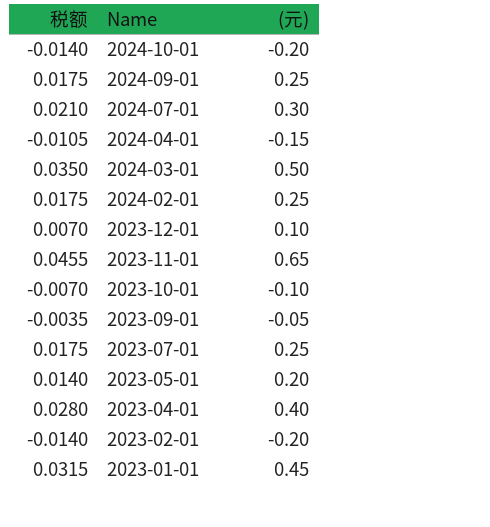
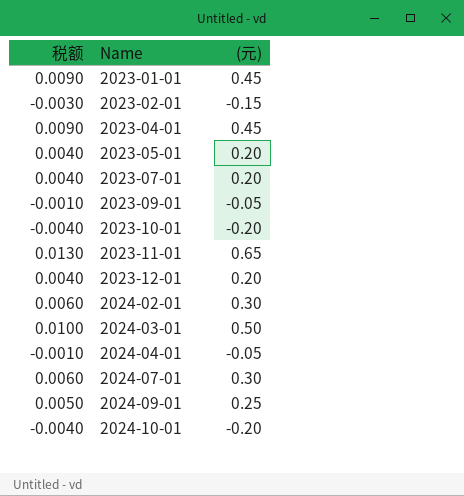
row order: Name descending -> Name ascending
column 税额 | formula: [(元)] * 0.07 -> [(元)] * 0.02
2023-02-01 | (元): -0.20 -> -0.15
2023-04-01 | (元): 0.40 -> 0.45
2023-07-01 | (元): 0.25 -> 0.20
2023-10-01 | (元): -0.10 -> -0.20
2023-12-01 | (元): 0.10 -> 0.20
2024-02-01 | (元): 0.25 -> 0.30
2024-04-01 | (元): -0.15 -> -0.05

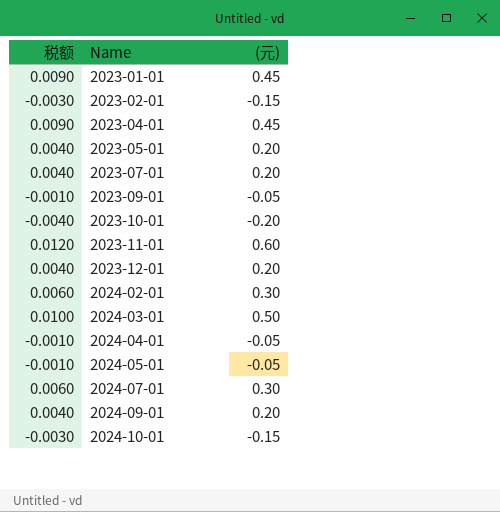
2023-11-01 | 税额: 0.0130 -> 0.0120
2023-11-01 | (元): 0.65 -> 0.60
row 2024-05-01: none -> -0.0010 | -0.05
2024-09-01 | 税额: 0.0050 -> 0.0040
2024-09-01 | (元): 0.25 -> 0.20
2024-10-01 | 税额: -0.0040 -> -0.0030
2024-10-01 | (元): -0.20 -> -0.15

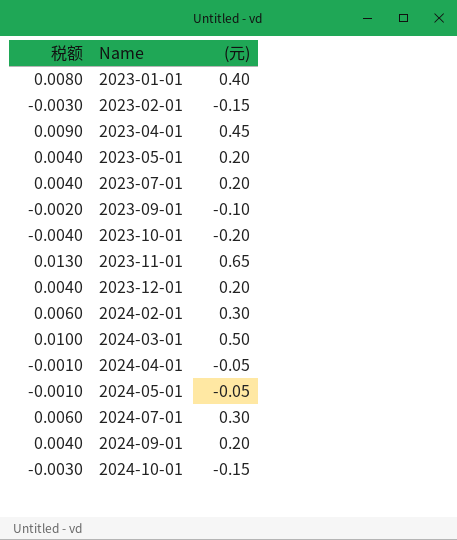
2023-01-01 | 税额: 0.0090 -> 0.0080
2023-01-01 | (元): 0.45 -> 0.40
2023-09-01 | 税额: -0.0010 -> -0.0020
2023-09-01 | (元): -0.05 -> -0.10
2023-11-01 | 税额: 0.0120 -> 0.0130
2023-11-01 | (元): 0.60 -> 0.65

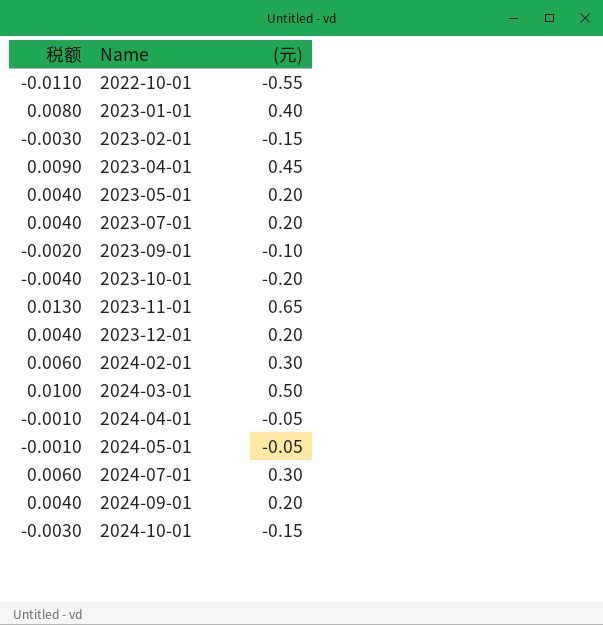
row 2022-10-01: none -> -0.0110 | -0.55

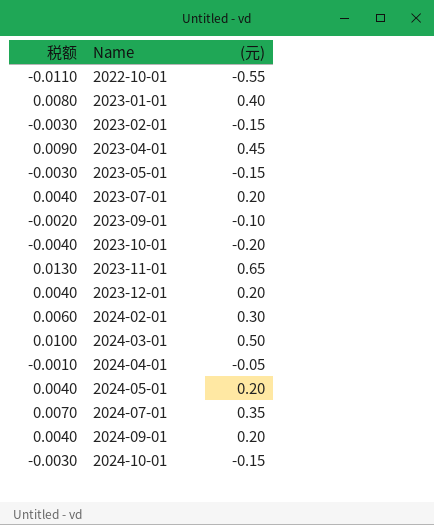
2023-05-01 | 税额: 0.0040 -> -0.0030
2023-05-01 | (元): 0.20 -> -0.15
2024-05-01 | 税额: -0.0010 -> 0.0040
2024-05-01 | (元): -0.05 -> 0.20
2024-07-01 | 税额: 0.0060 -> 0.0070
2024-07-01 | (元): 0.30 -> 0.35

